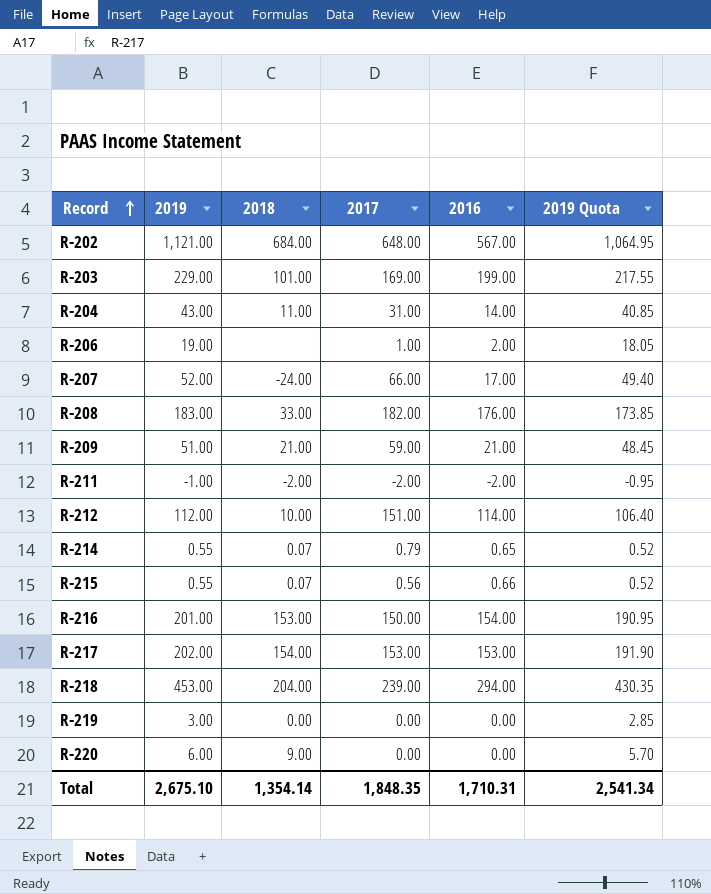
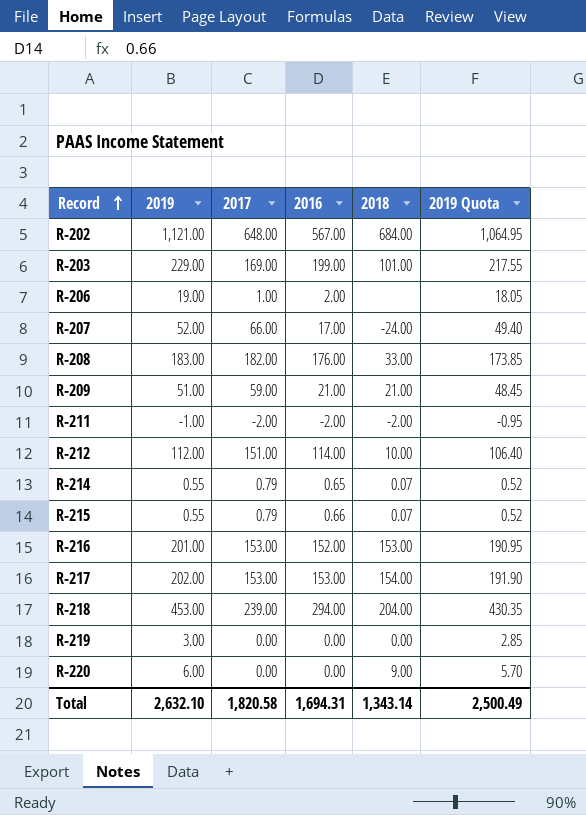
column 2018 | position: 3 -> 5
row R-204: 43.00 | 11.00 | 31.00 | 14.00 | 40.85 -> none
R-215 | 2017: 0.56 -> 0.79
R-216 | 2017: 150.00 -> 153.00
R-216 | 2016: 154.00 -> 152.00
Total | 2019: 2,675.10 -> 2,632.10
Total | 2017: 1,848.35 -> 1,820.58
Total | 2016: 1,710.31 -> 1,694.31
Total | 2018: 1,354.14 -> 1,343.14
Total | 2019 Quota: 2,541.34 -> 2,500.49

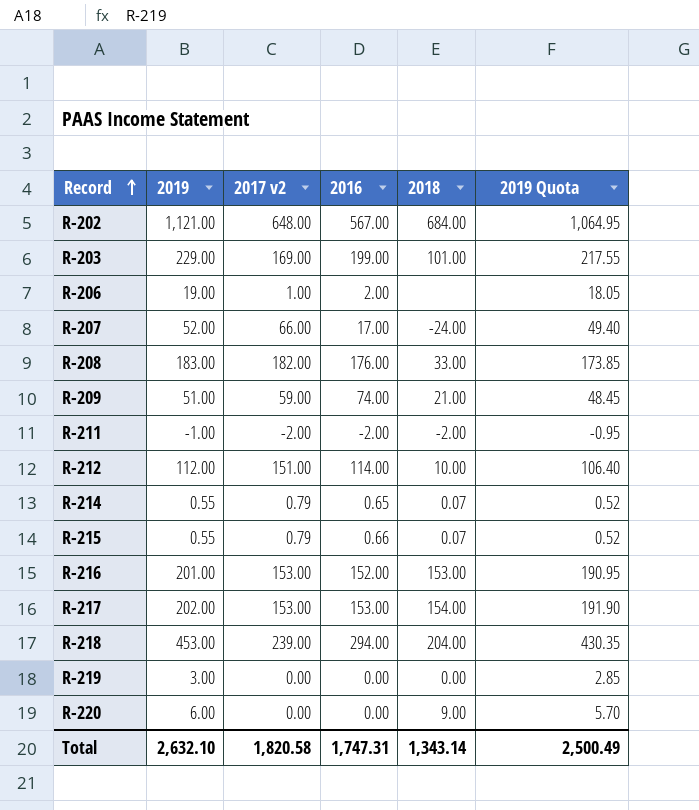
column name: 2017 -> 2017 v2
R-209 | 2016: 21.00 -> 74.00
Total | 2016: 1,694.31 -> 1,747.31

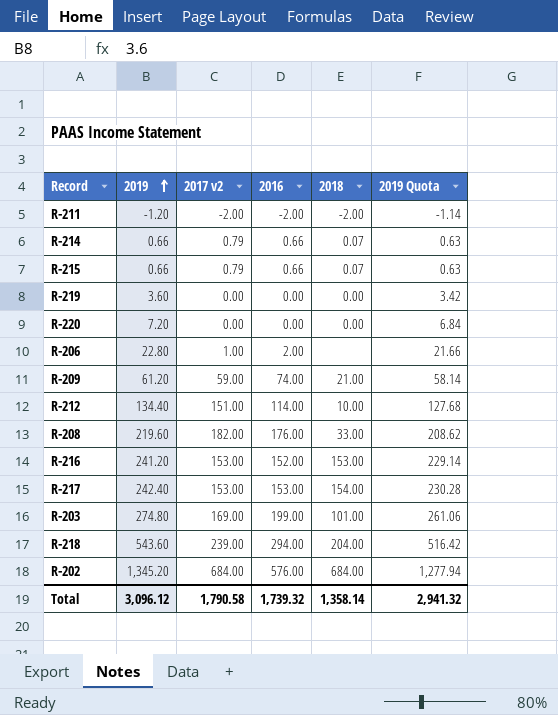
row order: Record ascending -> 2019 ascending
row R-207: 52.00 | 66.00 | 17.00 | -24.00 | 49.40 -> none
R-211 | 2019: -1.00 -> -1.20
R-211 | 2019 Quota: -0.95 -> -1.14
R-214 | 2019: 0.55 -> 0.66
R-214 | 2016: 0.65 -> 0.66
R-214 | 2019 Quota: 0.52 -> 0.63
R-215 | 2019: 0.55 -> 0.66
R-215 | 2019 Quota: 0.52 -> 0.63
R-219 | 2019: 3.00 -> 3.60
R-219 | 2019 Quota: 2.85 -> 3.42
R-220 | 2019: 6.00 -> 7.20
R-220 | 2018: 9.00 -> 0.00
R-220 | 2019 Quota: 5.70 -> 6.84
R-206 | 2019: 19.00 -> 22.80
R-206 | 2019 Quota: 18.05 -> 21.66
R-209 | 2019: 51.00 -> 61.20
R-209 | 2019 Quota: 48.45 -> 58.14
R-212 | 2019: 112.00 -> 134.40
R-212 | 2019 Quota: 106.40 -> 127.68
R-208 | 2019: 183.00 -> 219.60
R-208 | 2019 Quota: 173.85 -> 208.62
R-216 | 2019: 201.00 -> 241.20
R-216 | 2019 Quota: 190.95 -> 229.14
R-217 | 2019: 202.00 -> 242.40
R-217 | 2019 Quota: 191.90 -> 230.28
R-203 | 2019: 229.00 -> 274.80
R-203 | 2019 Quota: 217.55 -> 261.06
R-218 | 2019: 453.00 -> 543.60
R-218 | 2019 Quota: 430.35 -> 516.42
R-202 | 2019: 1,121.00 -> 1,345.20
R-202 | 2017 v2: 648.00 -> 684.00
R-202 | 2016: 567.00 -> 576.00
R-202 | 2019 Quota: 1,064.95 -> 1,277.94
Total | 2019: 2,632.10 -> 3,096.12
Total | 2017 v2: 1,820.58 -> 1,790.58
Total | 2016: 1,747.31 -> 1,739.32
Total | 2018: 1,343.14 -> 1,358.14
Total | 2019 Quota: 2,500.49 -> 2,941.32

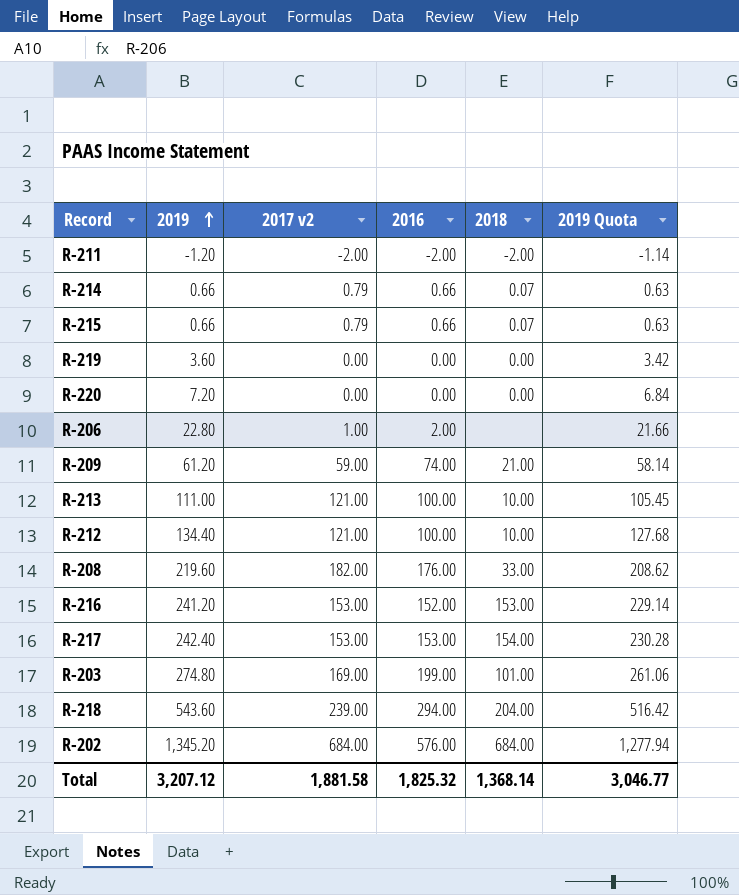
row R-213: none -> 111.00 | 121.00 | 100.00 | 10.00 | 105.45
R-212 | 2017 v2: 151.00 -> 121.00
R-212 | 2016: 114.00 -> 100.00
Total | 2019: 3,096.12 -> 3,207.12
Total | 2017 v2: 1,790.58 -> 1,881.58
Total | 2016: 1,739.32 -> 1,825.32
Total | 2018: 1,358.14 -> 1,368.14
Total | 2019 Quota: 2,941.32 -> 3,046.77

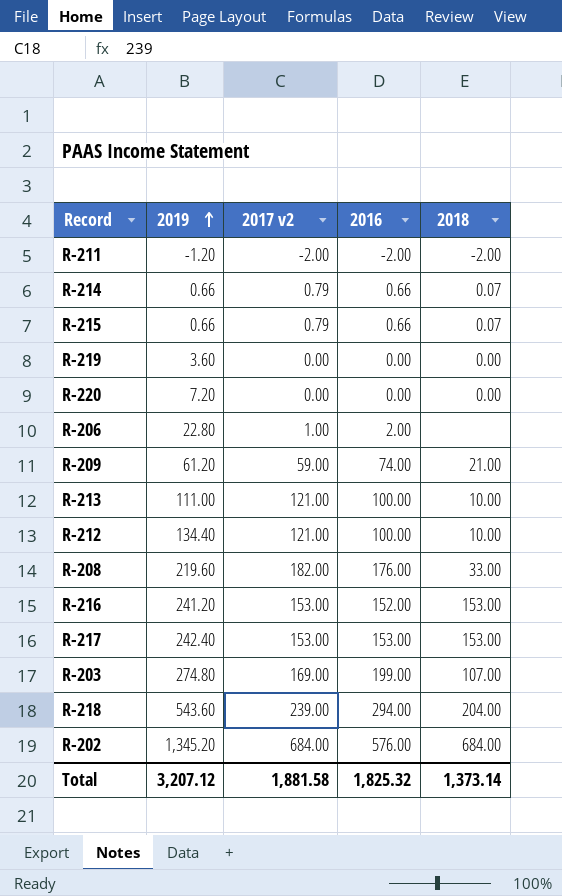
column 2019 Quota | formula: [2019] * 0.95 -> none
R-217 | 2018: 154.00 -> 153.00
R-203 | 2018: 101.00 -> 107.00
Total | 2018: 1,368.14 -> 1,373.14

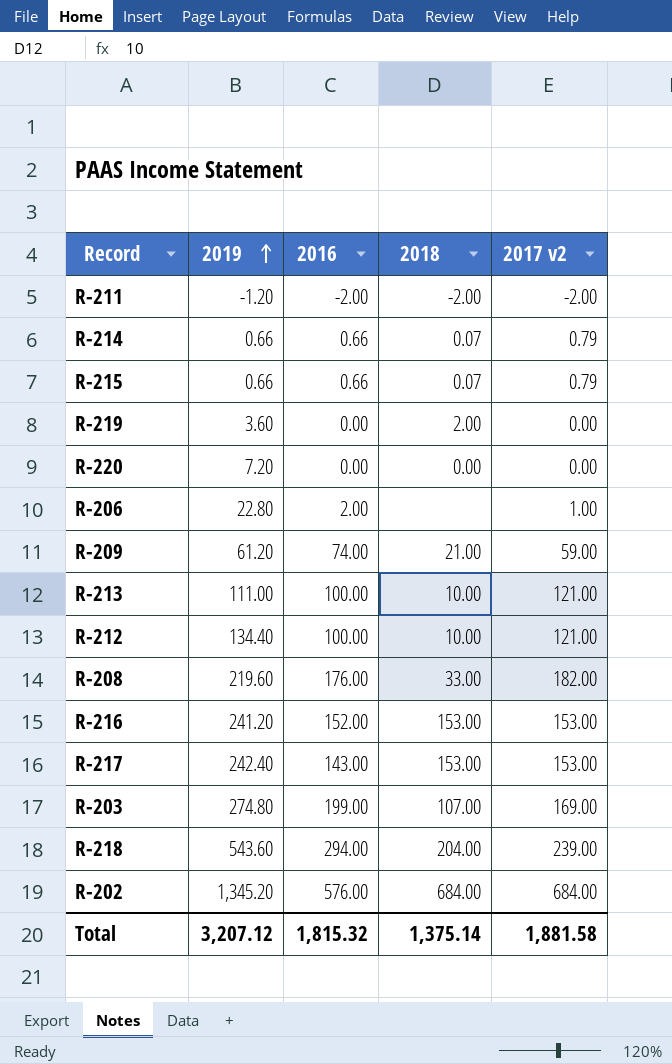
column 2017 v2 | position: 3 -> 5
R-219 | 2018: 0.00 -> 2.00
R-217 | 2016: 153.00 -> 143.00
Total | 2016: 1,825.32 -> 1,815.32
Total | 2018: 1,373.14 -> 1,375.14

